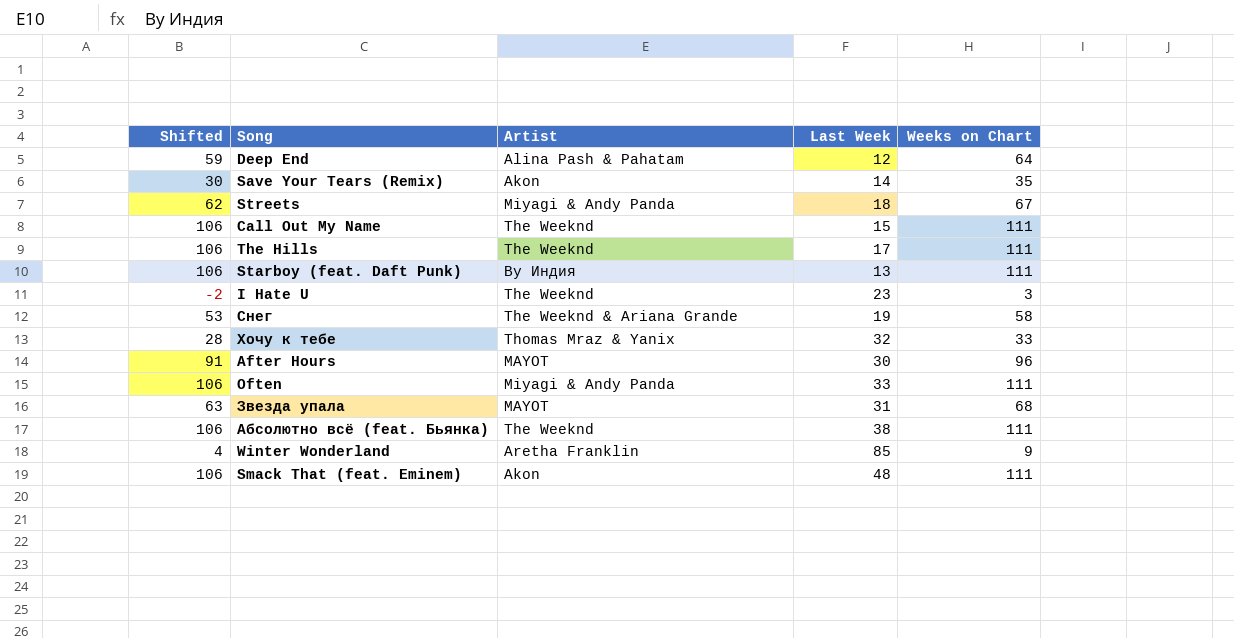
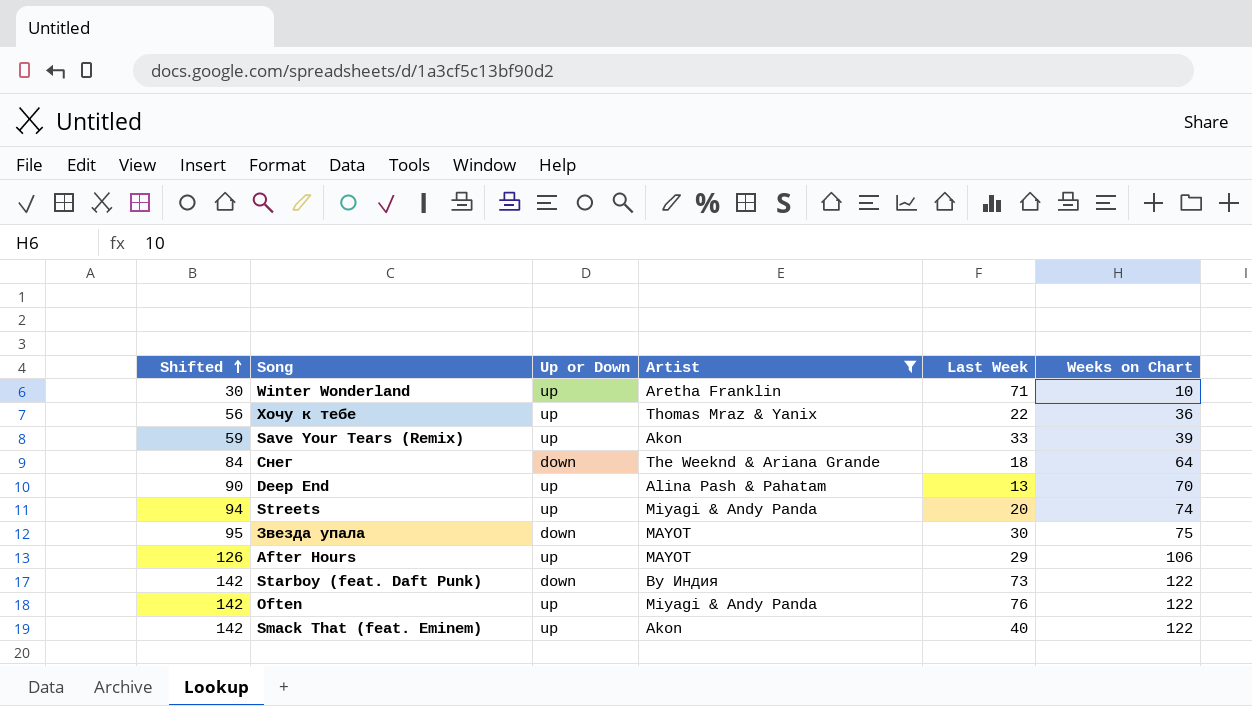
filter: none -> Artist != The Weeknd
row order: none -> Shifted ascending
column Shifted | formula: [Weeks on Chart] - 5 -> [Weeks on Chart] + 20
column Up or Down | position: none -> 3
Winter Wonderland | Last Week: 85 -> 71
Winter Wonderland | Weeks on Chart: 9 -> 10
Хочу к тебе | Last Week: 32 -> 22
Хочу к тебе | Weeks on Chart: 33 -> 36
Save Your Tears (Remix) | Last Week: 14 -> 33
Save Your Tears (Remix) | Weeks on Chart: 35 -> 39
Снег | Last Week: 19 -> 18
Снег | Weeks on Chart: 58 -> 64
Deep End | Last Week: 12 -> 13
Deep End | Weeks on Chart: 64 -> 70
Streets | Last Week: 18 -> 20
Streets | Weeks on Chart: 67 -> 74
Звезда упала | Last Week: 31 -> 30
Звезда упала | Weeks on Chart: 68 -> 75
After Hours | Last Week: 30 -> 29
After Hours | Weeks on Chart: 96 -> 106
Starboy (feat. Daft Punk) | Last Week: 13 -> 73
Starboy (feat. Daft Punk) | Weeks on Chart: 111 -> 122
Often | Last Week: 33 -> 76
Often | Weeks on Chart: 111 -> 122
Smack That (feat. Eminem) | Last Week: 48 -> 40
Smack That (feat. Eminem) | Weeks on Chart: 111 -> 122

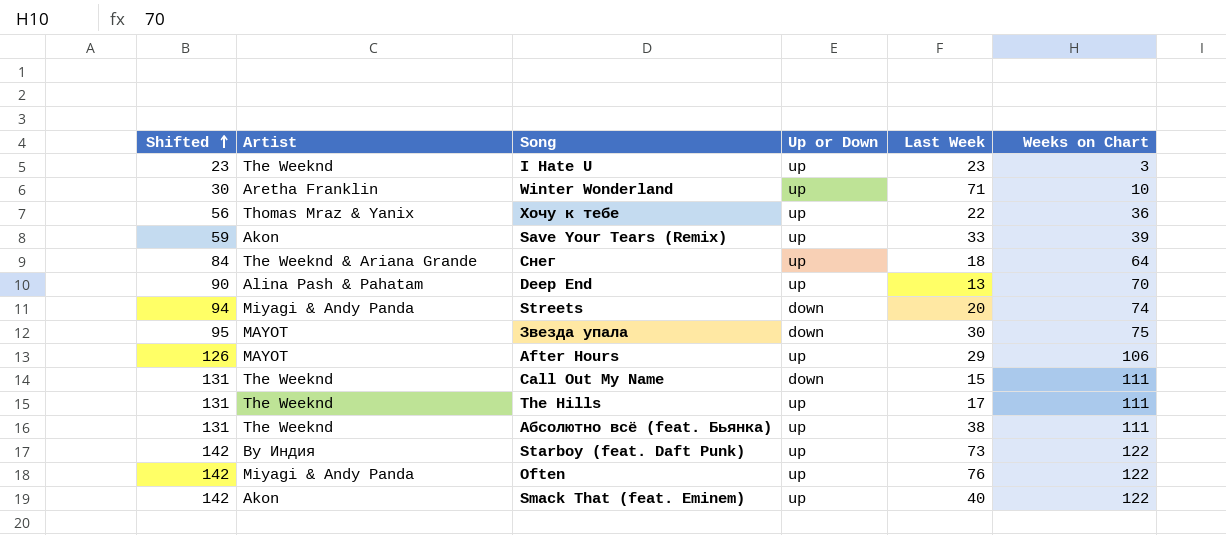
filter: Artist != The Weeknd -> none
column Artist | position: 4 -> 2
Снег | Up or Down: down -> up
Streets | Up or Down: up -> down
Starboy (feat. Daft Punk) | Up or Down: down -> up

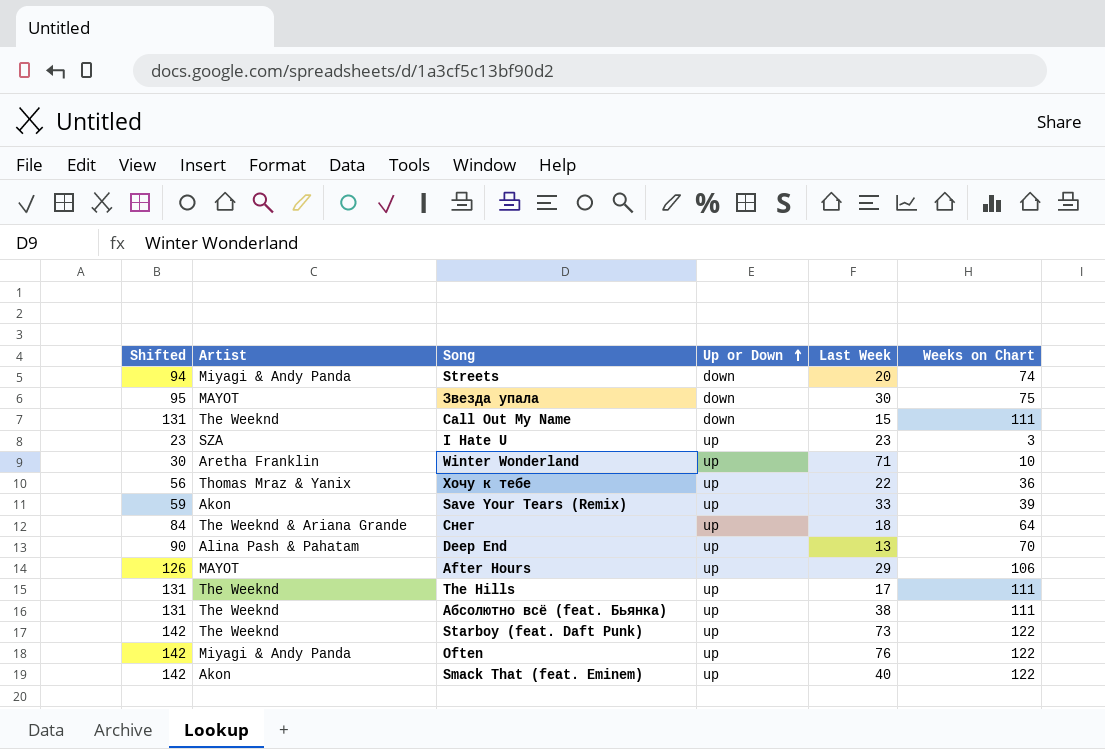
row order: Shifted ascending -> Up or Down ascending
I Hate U | Artist: The Weeknd -> SZA
Starboy (feat. Daft Punk) | Artist: By Индия -> The Weeknd

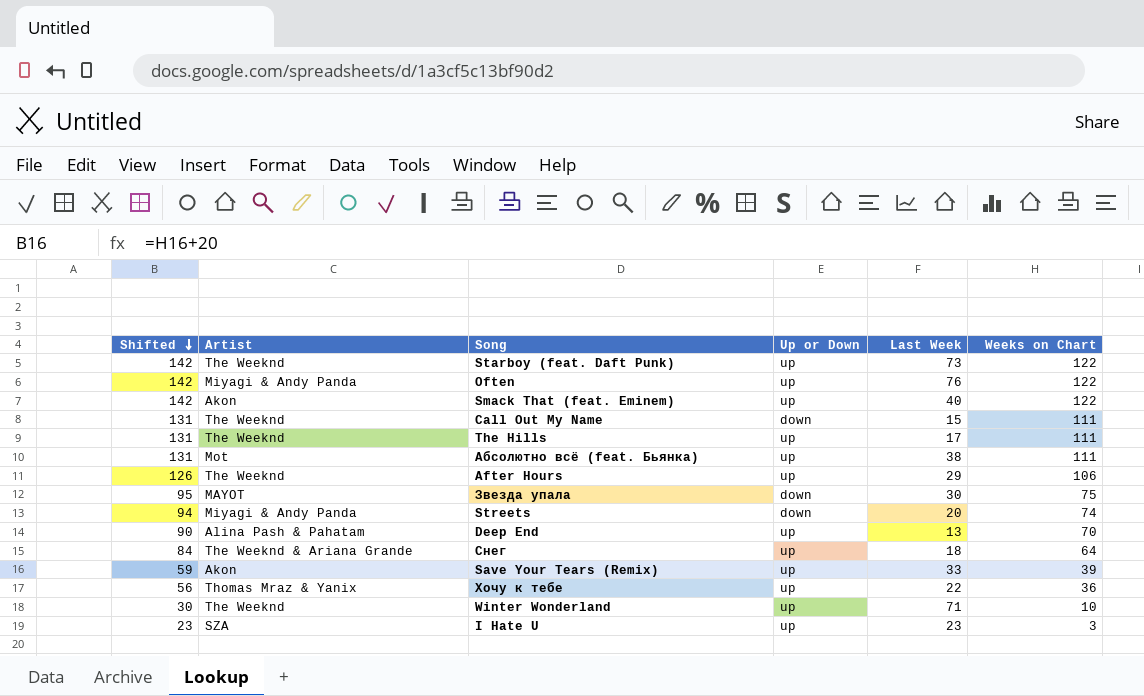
row order: Up or Down ascending -> Shifted descending
Абсолютно всё (feat. Бьянка) | Artist: The Weeknd -> Mot
After Hours | Artist: MAYOT -> The Weeknd
Winter Wonderland | Artist: Aretha Franklin -> The Weeknd

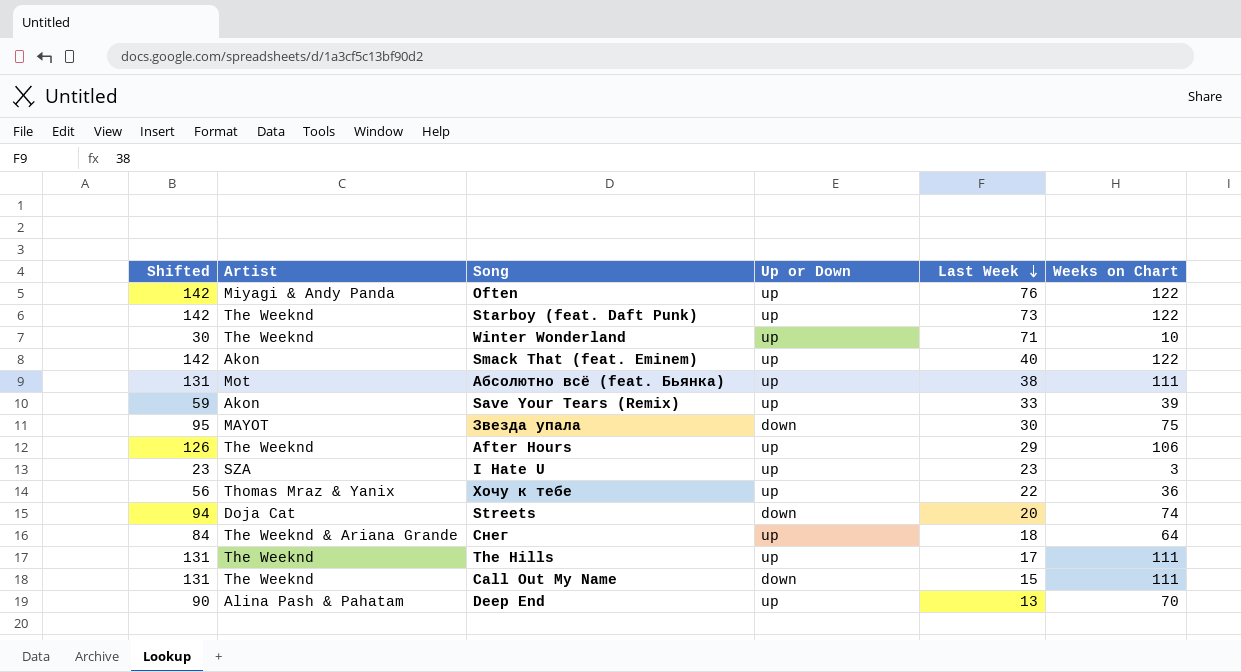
row order: Shifted descending -> Last Week descending
Streets | Artist: Miyagi & Andy Panda -> Doja Cat

